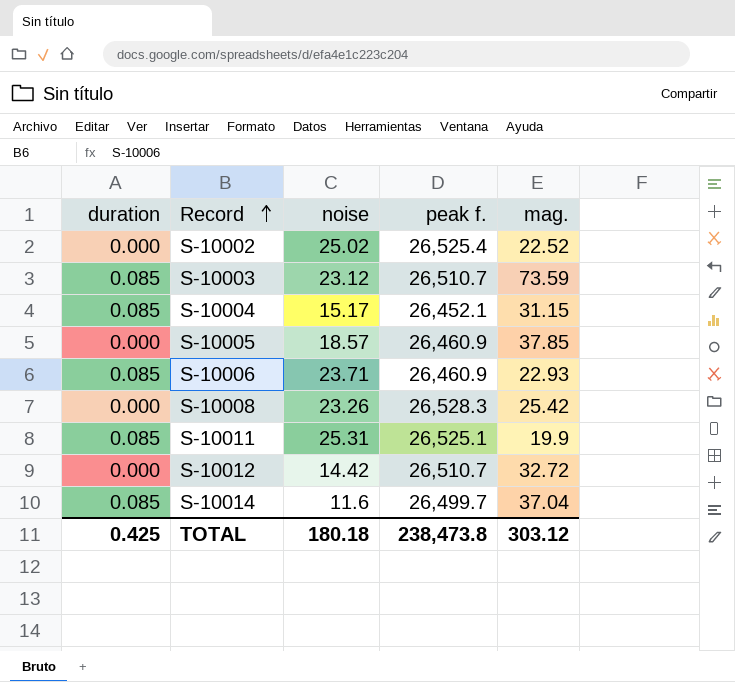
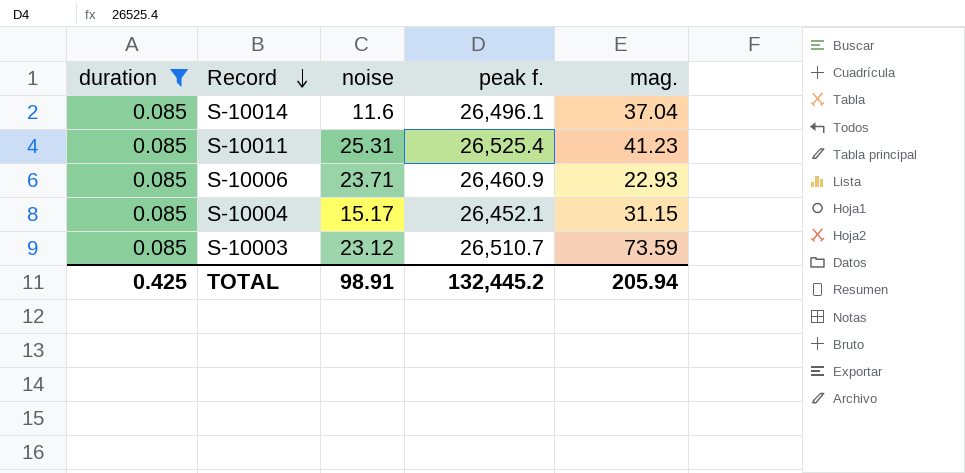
filter: none -> duration = 0.085
row order: Record ascending -> Record descending
S-10014 | peak f.: 26,499.7 -> 26,496.1
S-10011 | peak f.: 26,525.1 -> 26,525.4
S-10011 | mag.: 19.9 -> 41.23
TOTAL | noise: 180.18 -> 98.91
TOTAL | peak f.: 238,473.8 -> 132,445.2
TOTAL | mag.: 303.12 -> 205.94

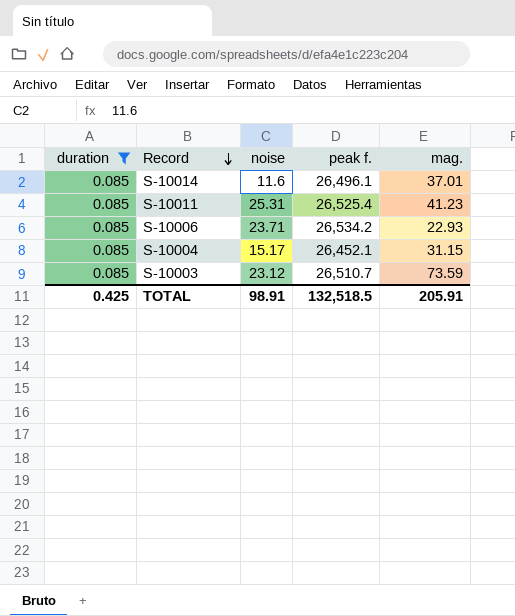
S-10014 | mag.: 37.04 -> 37.01
S-10006 | peak f.: 26,460.9 -> 26,534.2
TOTAL | peak f.: 132,445.2 -> 132,518.5
TOTAL | mag.: 205.94 -> 205.91

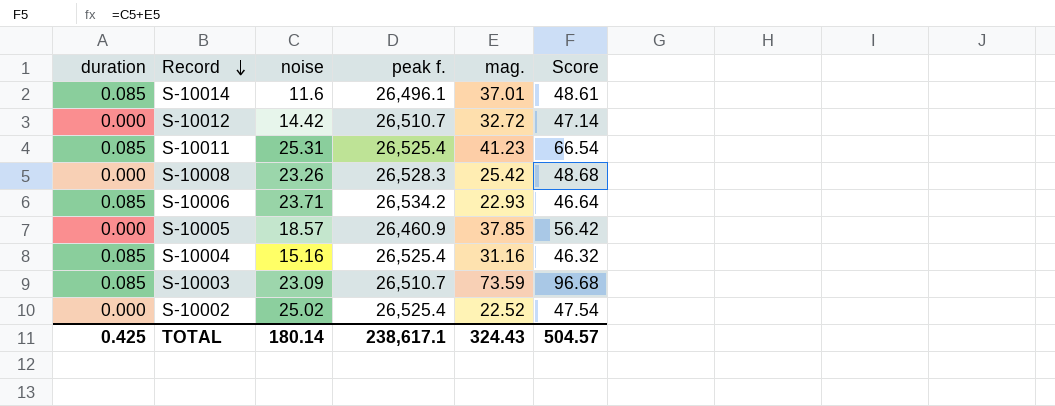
filter: duration = 0.085 -> none
column Score | formula: none -> [noise] + [mag.]
S-10004 | noise: 15.17 -> 15.16
S-10004 | peak f.: 26,452.1 -> 26,525.4
S-10004 | mag.: 31.15 -> 31.16
S-10003 | noise: 23.12 -> 23.09
TOTAL | noise: 98.91 -> 180.14
TOTAL | peak f.: 132,518.5 -> 238,617.1
TOTAL | mag.: 205.91 -> 324.43

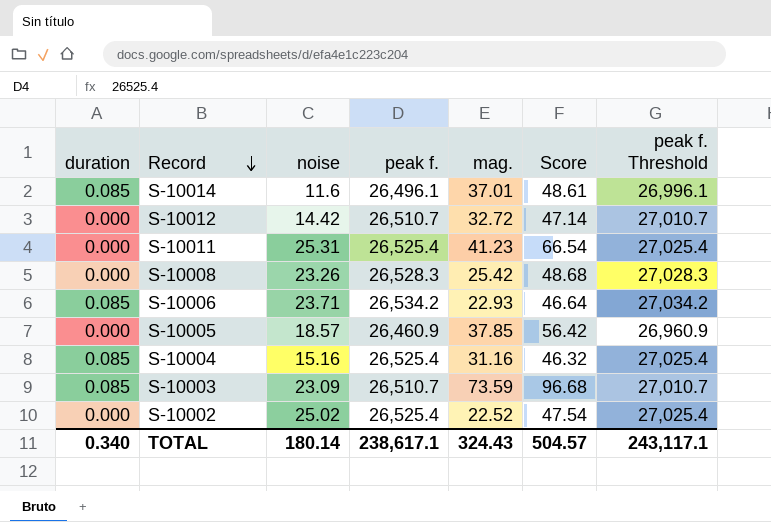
column peak f. Threshold | formula: none -> [peak f.] + 500
S-10011 | duration: 0.085 -> 0.000
TOTAL | duration: 0.425 -> 0.340

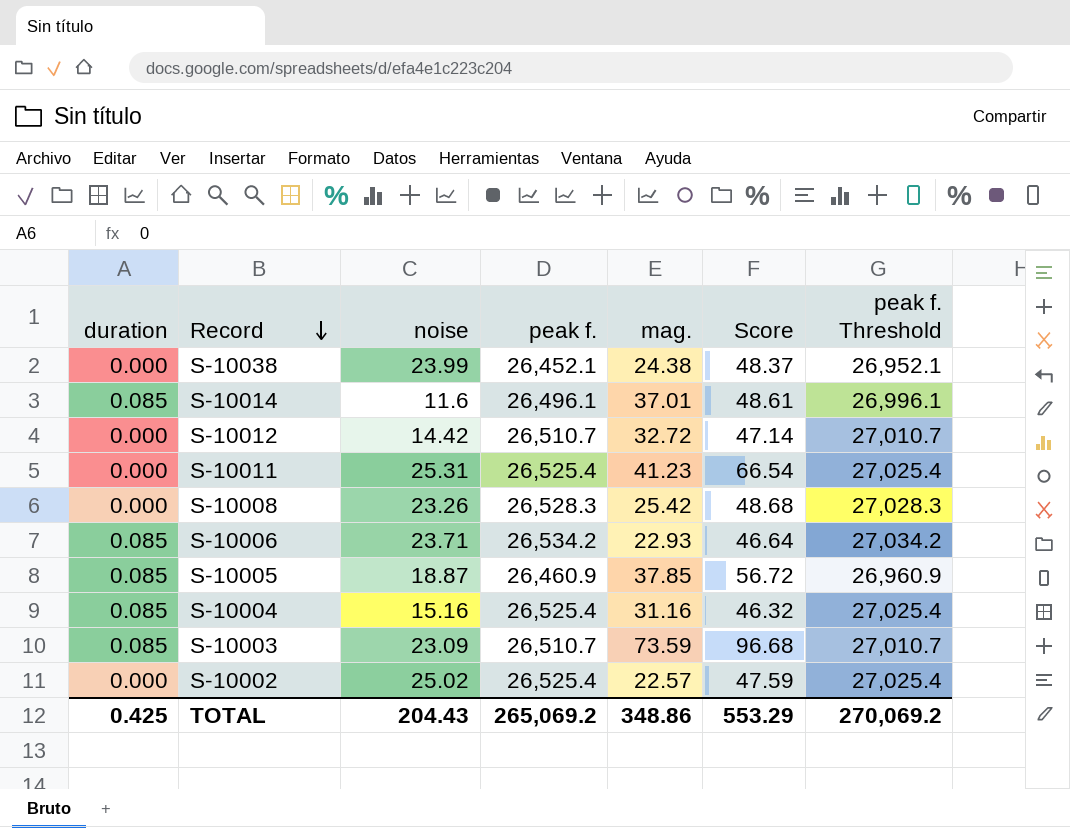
row S-10038: none -> 0.000 | 23.99 | 26,452.1 | 24.38 | 48.37 | 26,952.1
S-10005 | duration: 0.000 -> 0.085
S-10005 | noise: 18.57 -> 18.87
S-10005 | Score: 56.42 -> 56.72
S-10002 | mag.: 22.52 -> 22.57
S-10002 | Score: 47.54 -> 47.59
TOTAL | duration: 0.340 -> 0.425
TOTAL | noise: 180.14 -> 204.43
TOTAL | peak f.: 238,617.1 -> 265,069.2
TOTAL | mag.: 324.43 -> 348.86
TOTAL | Score: 504.57 -> 553.29
TOTAL | peak f. Threshold: 243,117.1 -> 270,069.2

